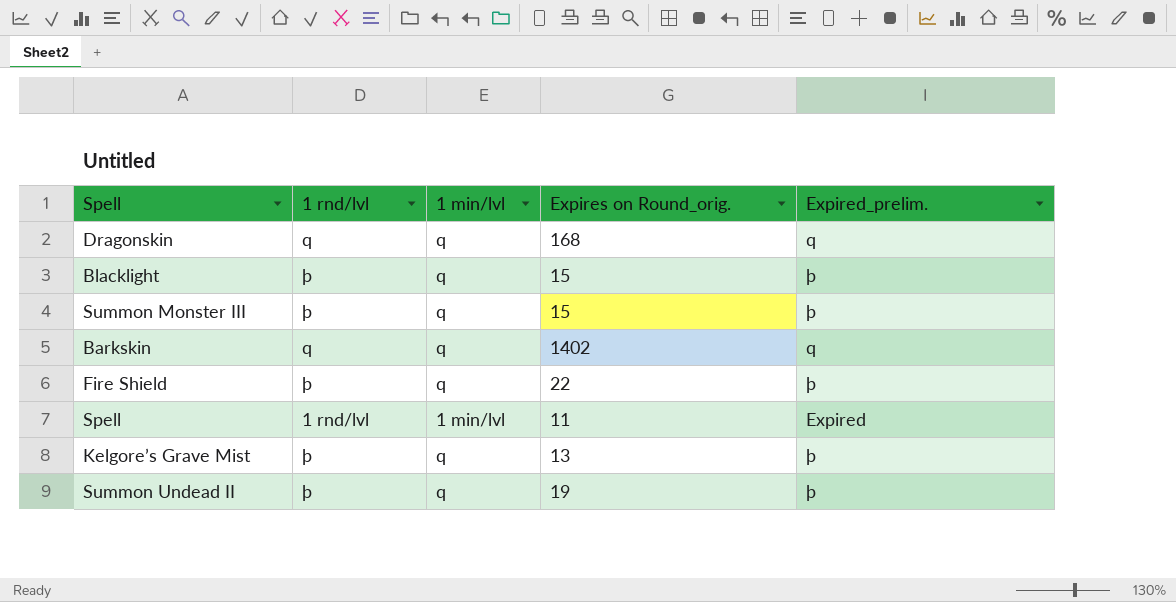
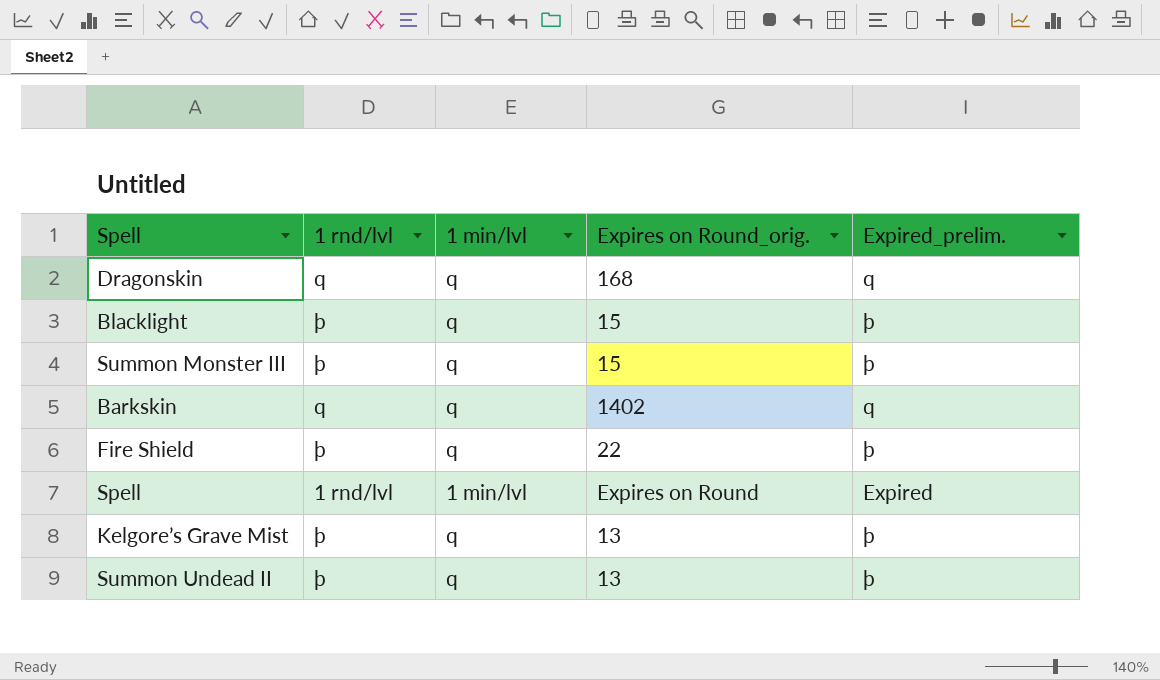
Spell | Expires on Round_orig.: 11 -> Expires on Round
Summon Undead II | Expires on Round_orig.: 19 -> 13

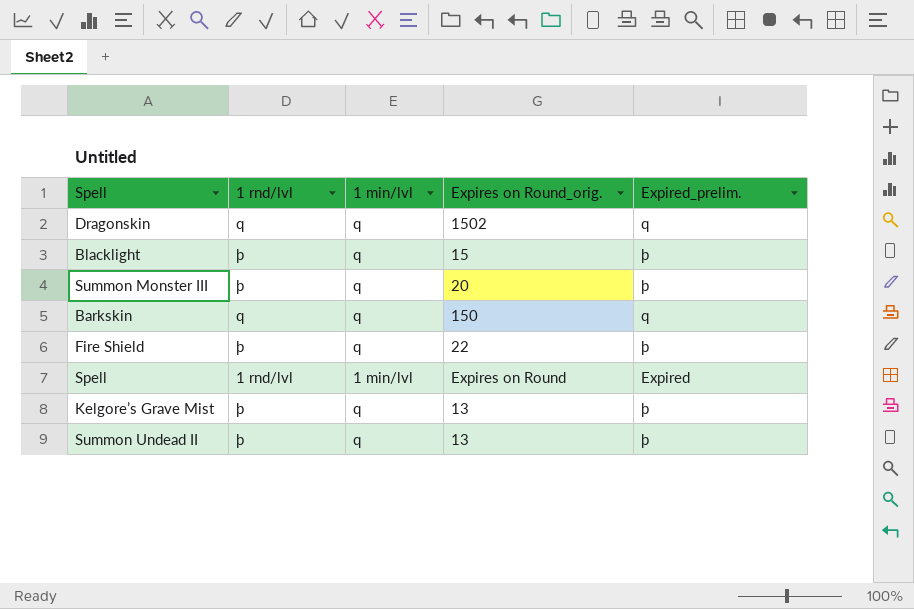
Dragonskin | Expires on Round_orig.: 168 -> 1502
Summon Monster III | Expires on Round_orig.: 15 -> 20
Barkskin | Expires on Round_orig.: 1402 -> 150

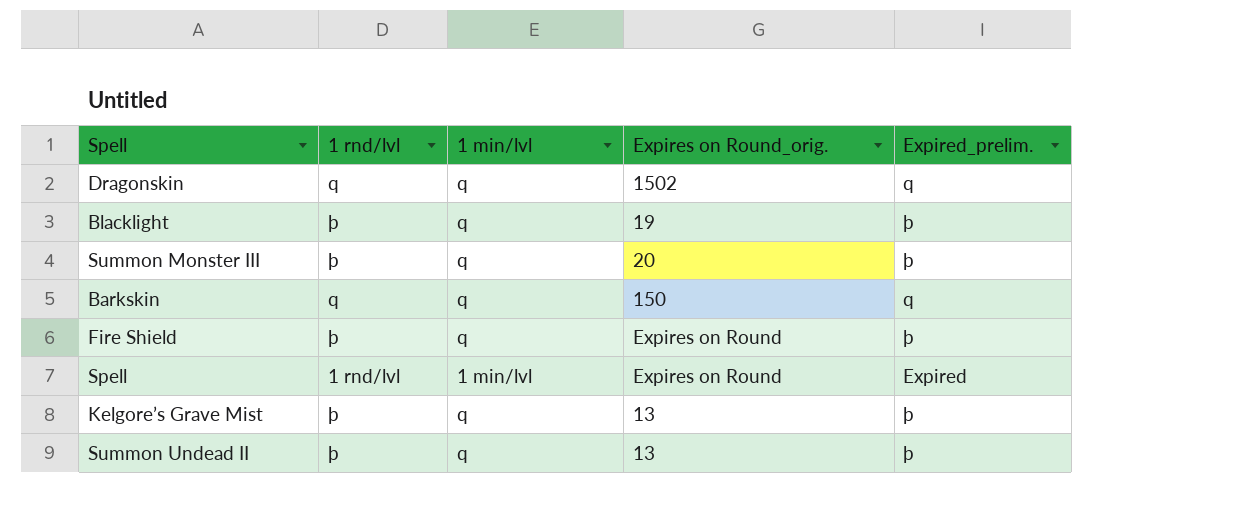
Blacklight | Expires on Round_orig.: 15 -> 19
Fire Shield | Expires on Round_orig.: 22 -> Expires on Round

